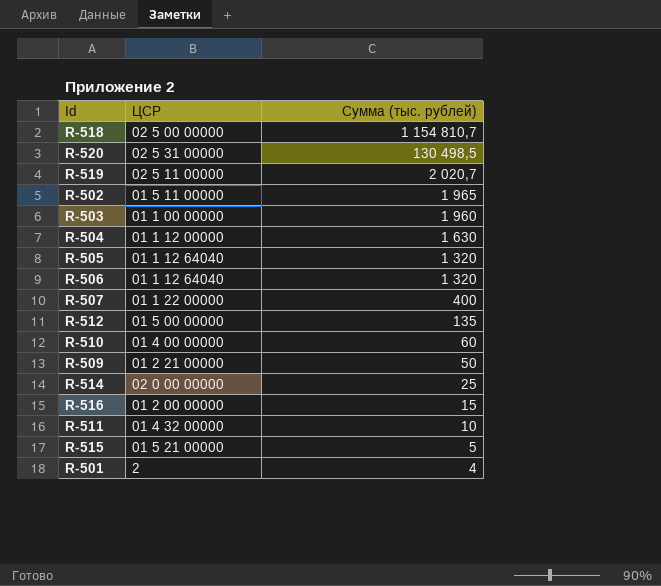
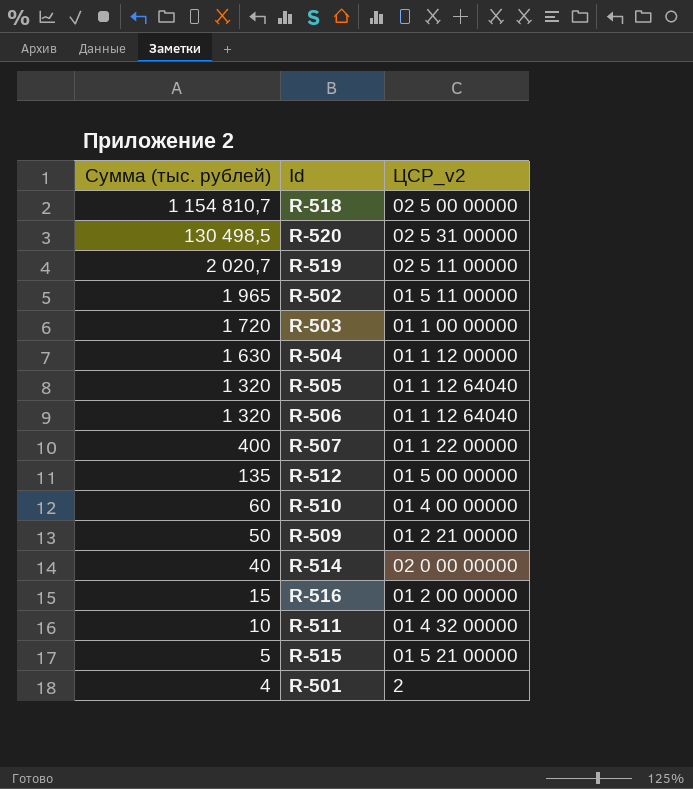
column Сумма (тыс. рублей) | position: 3 -> 1
column name: ЦСР -> ЦСР_v2
R-503 | Сумма (тыс. рублей): 1 960 -> 1 720
R-514 | Сумма (тыс. рублей): 25 -> 40

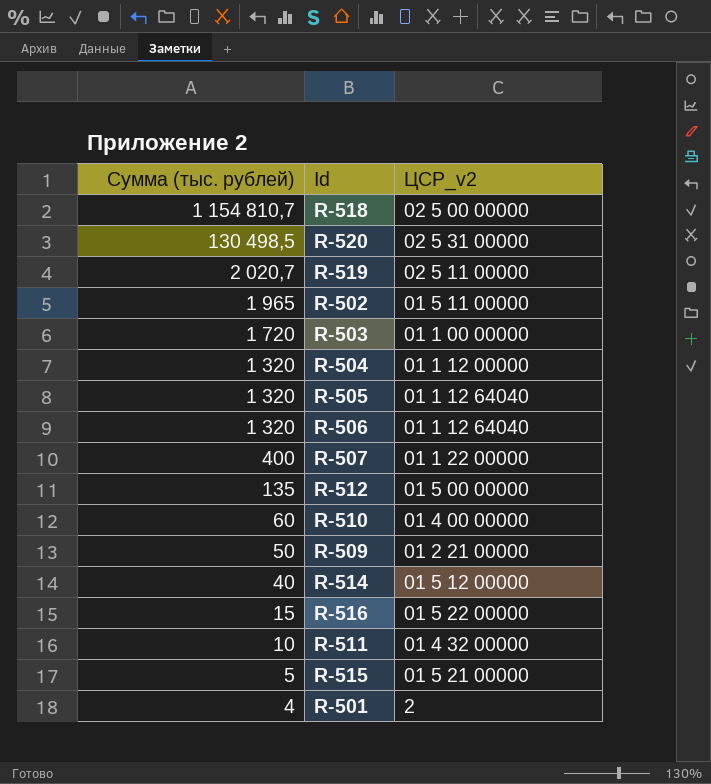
R-504 | Сумма (тыс. рублей): 1 630 -> 1 320
R-514 | ЦСР_v2: 02 0 00 00000 -> 01 5 12 00000
R-516 | ЦСР_v2: 01 2 00 00000 -> 01 5 22 00000

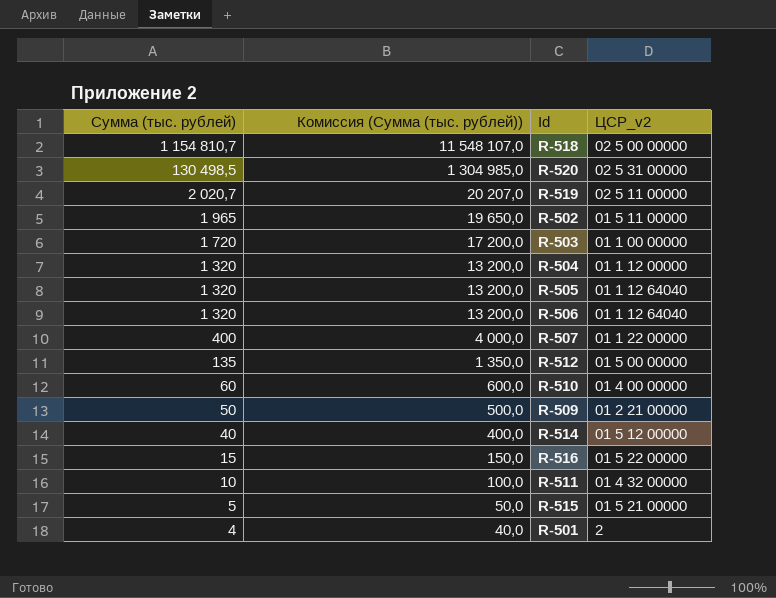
column Комиссия (Сумма (тыс. рублей)) | formula: none -> [Сумма (тыс. рублей)] * 10

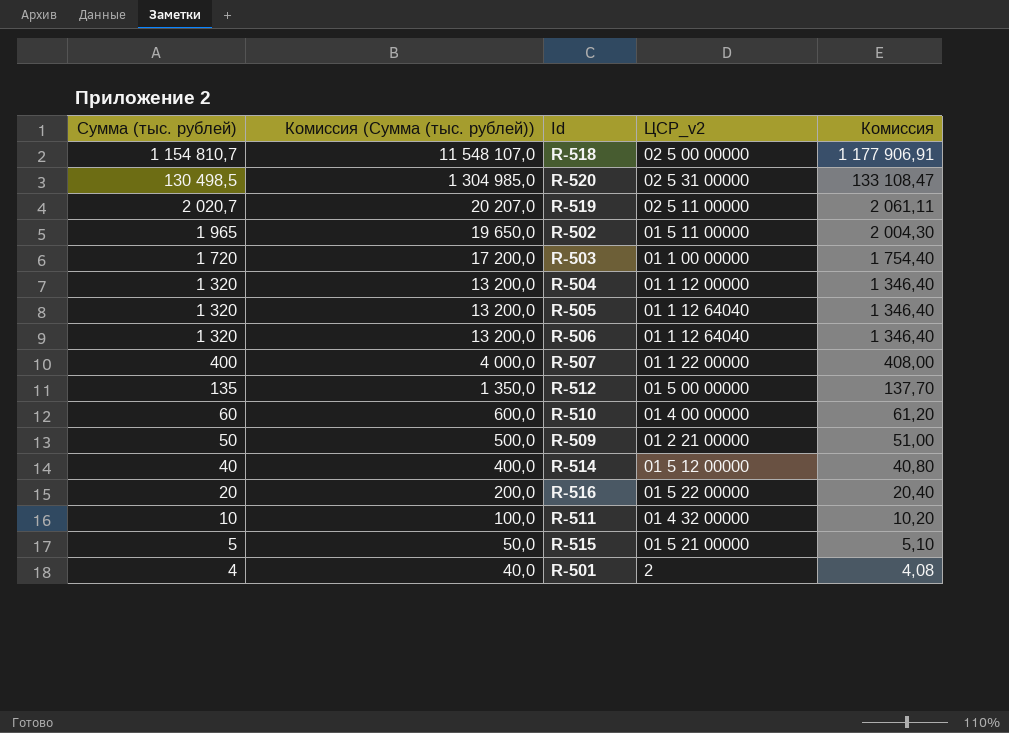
column Комиссия | formula: none -> [Сумма (тыс. рублей)] * 1,02
R-516 | Сумма (тыс. рублей): 15 -> 20
R-516 | Комиссия (Сумма (тыс. рублей)): 150,0 -> 200,0

